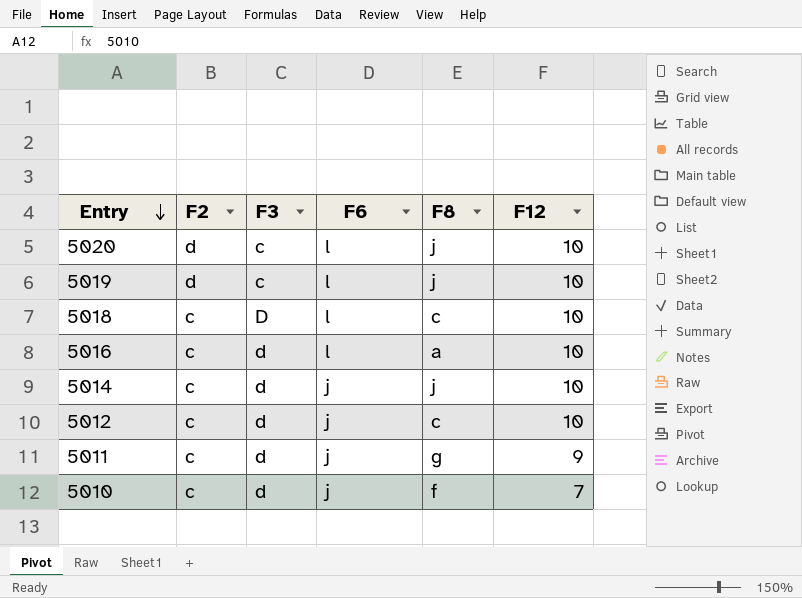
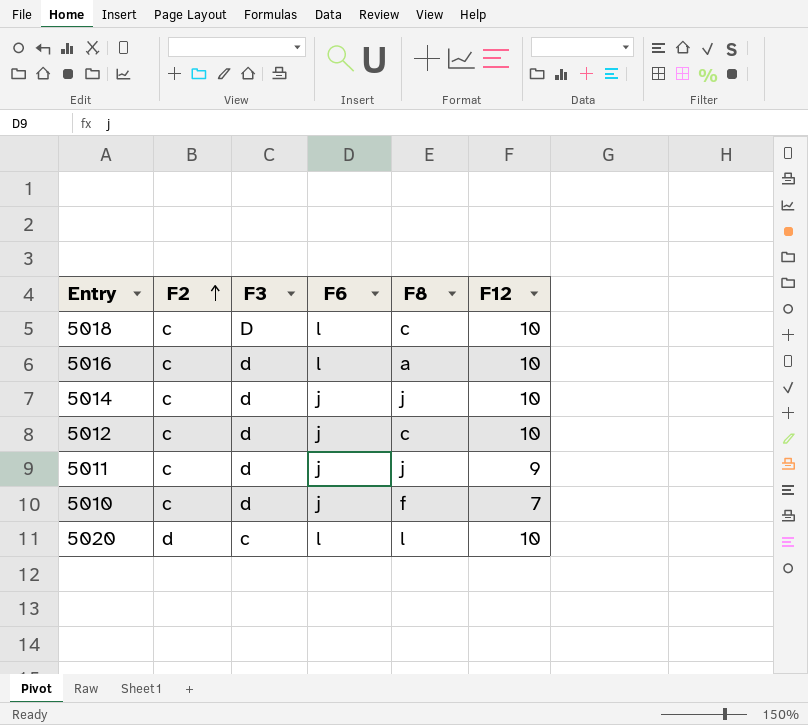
row order: Entry descending -> F2 ascending
row 5019: d | c | l | j | 10 -> none
5011 | F8: g -> j
5020 | F8: j -> l

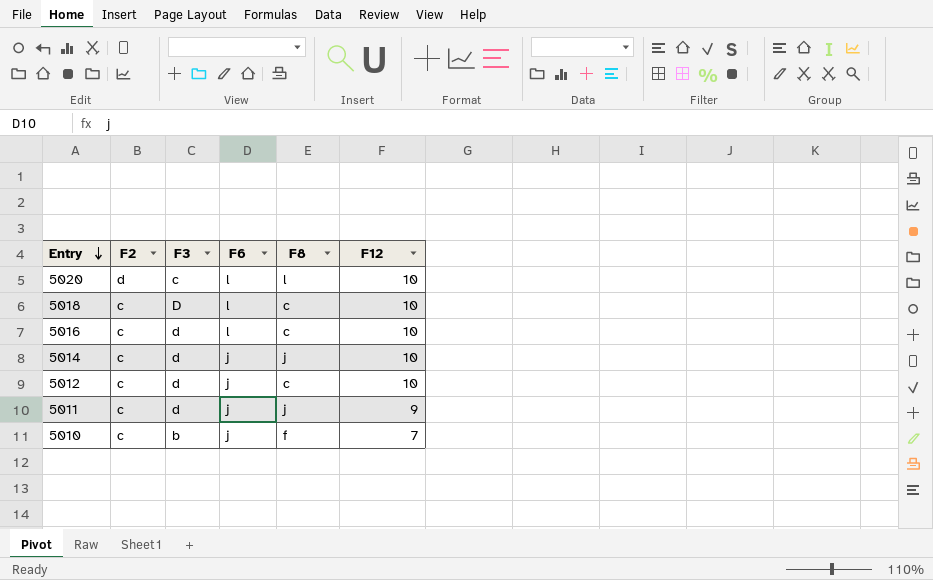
row order: F2 ascending -> Entry descending
5016 | F8: a -> c
5010 | F3: d -> b

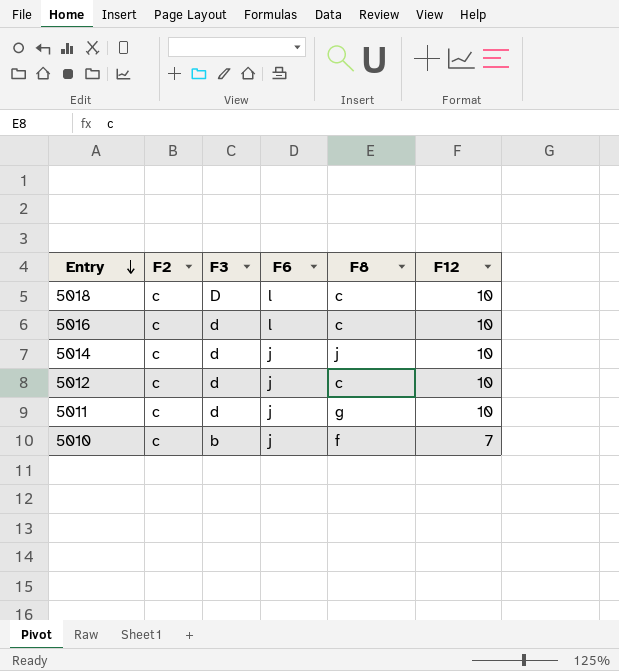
row 5020: d | c | l | l | 10 -> none
5011 | F8: j -> g
5011 | F12: 9 -> 10

